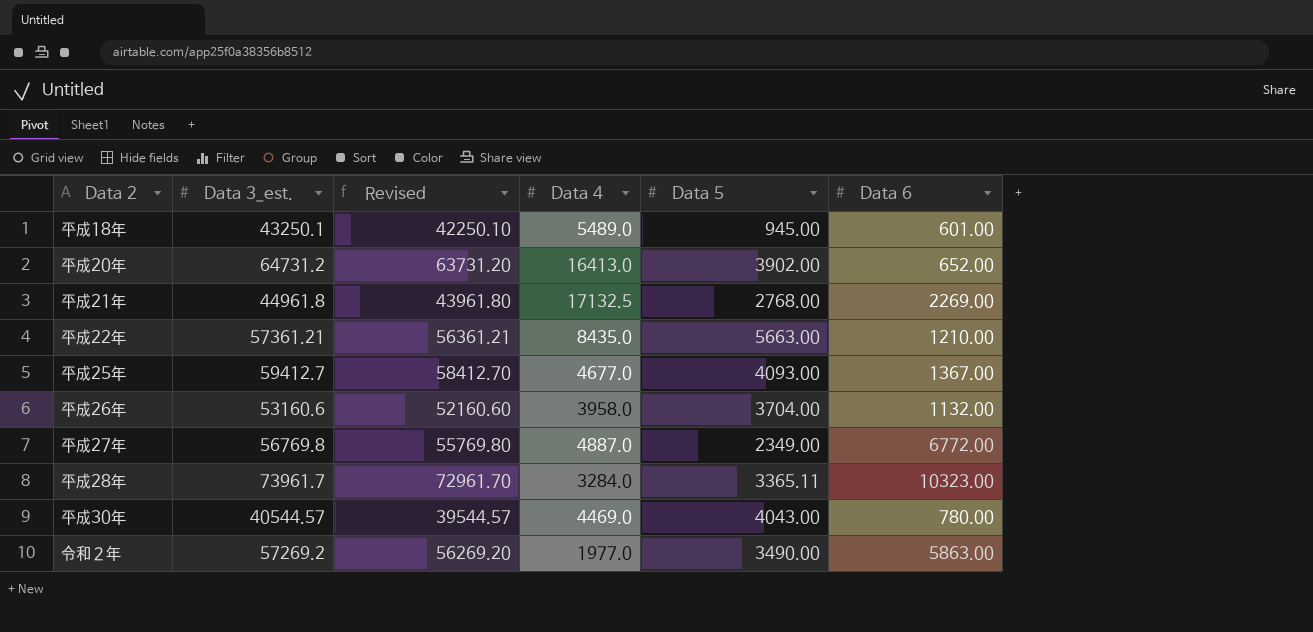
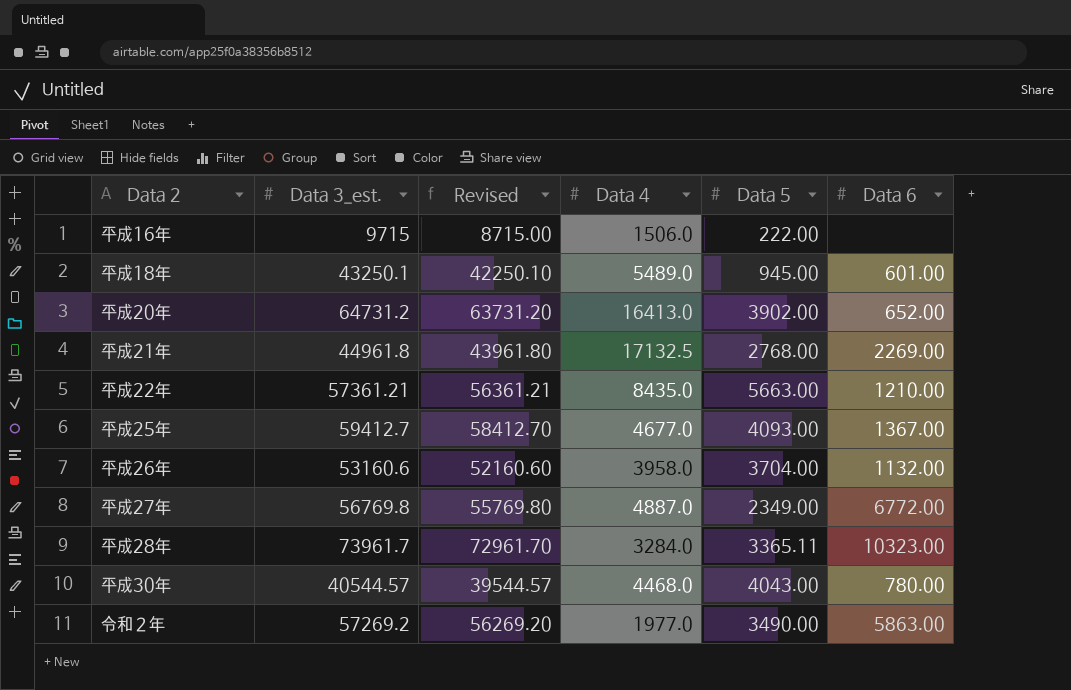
row 平成16年: none -> 9715 | 8715.00 | 1506.0 | 222.00 | none
平成30年 | Data 4: 4469.0 -> 4468.0

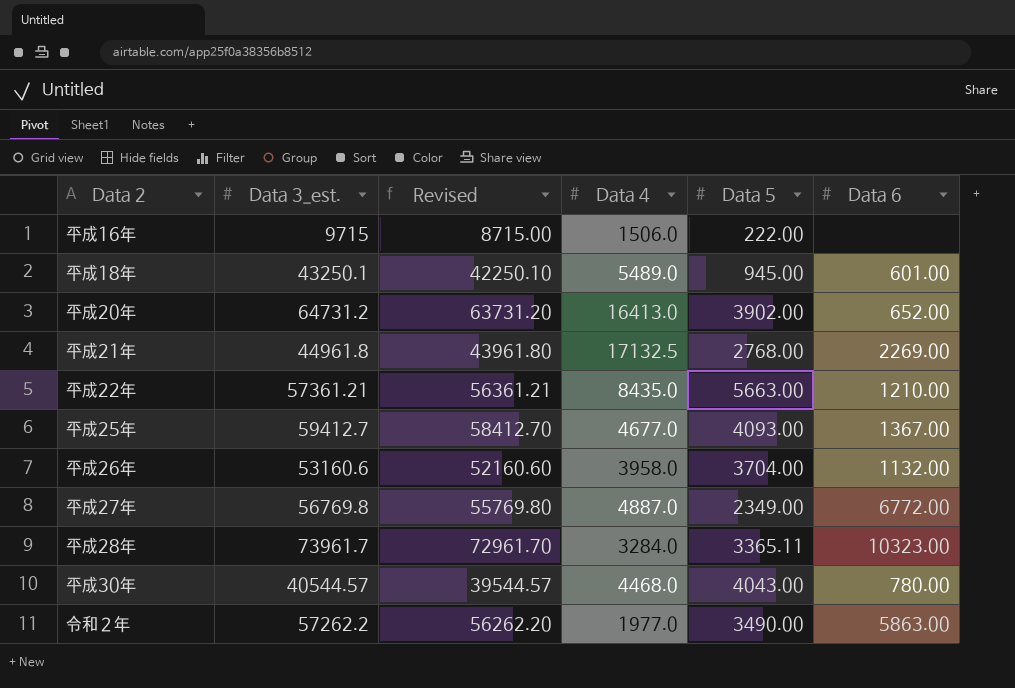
令和２年 | Data 3_est.: 57269.2 -> 57262.2
令和２年 | Revised: 56269.20 -> 56262.20

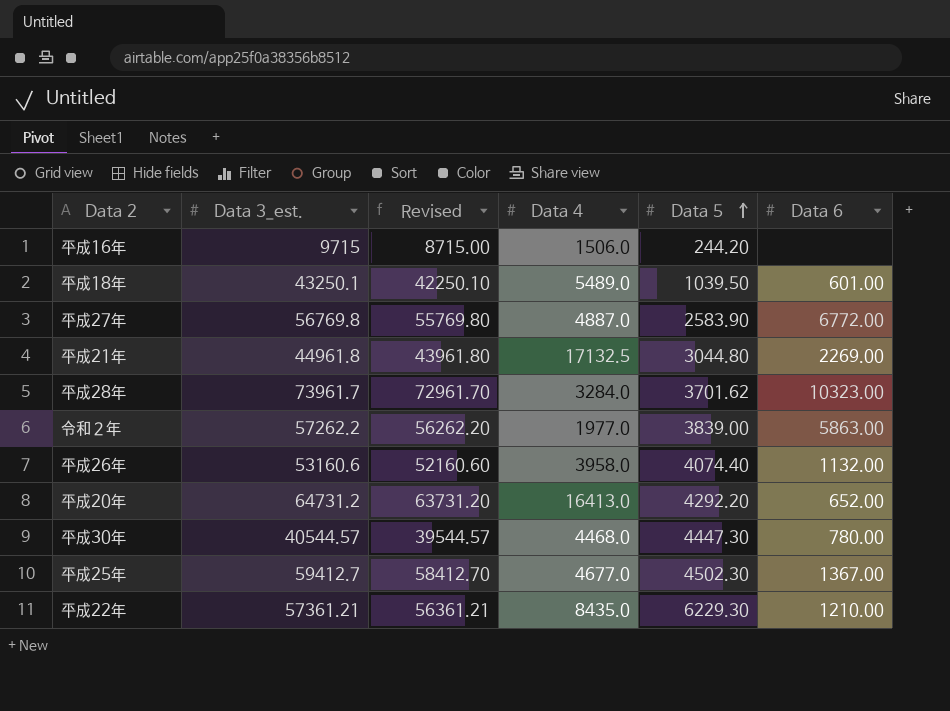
row order: none -> Data 5 ascending
平成16年 | Data 5: 222.00 -> 244.20
平成18年 | Data 5: 945.00 -> 1039.50
平成27年 | Data 5: 2349.00 -> 2583.90
平成21年 | Data 5: 2768.00 -> 3044.80
平成28年 | Data 5: 3365.11 -> 3701.62
令和２年 | Data 5: 3490.00 -> 3839.00
平成26年 | Data 5: 3704.00 -> 4074.40
平成20年 | Data 5: 3902.00 -> 4292.20
平成30年 | Data 5: 4043.00 -> 4447.30
平成25年 | Data 5: 4093.00 -> 4502.30
平成22年 | Data 5: 5663.00 -> 6229.30

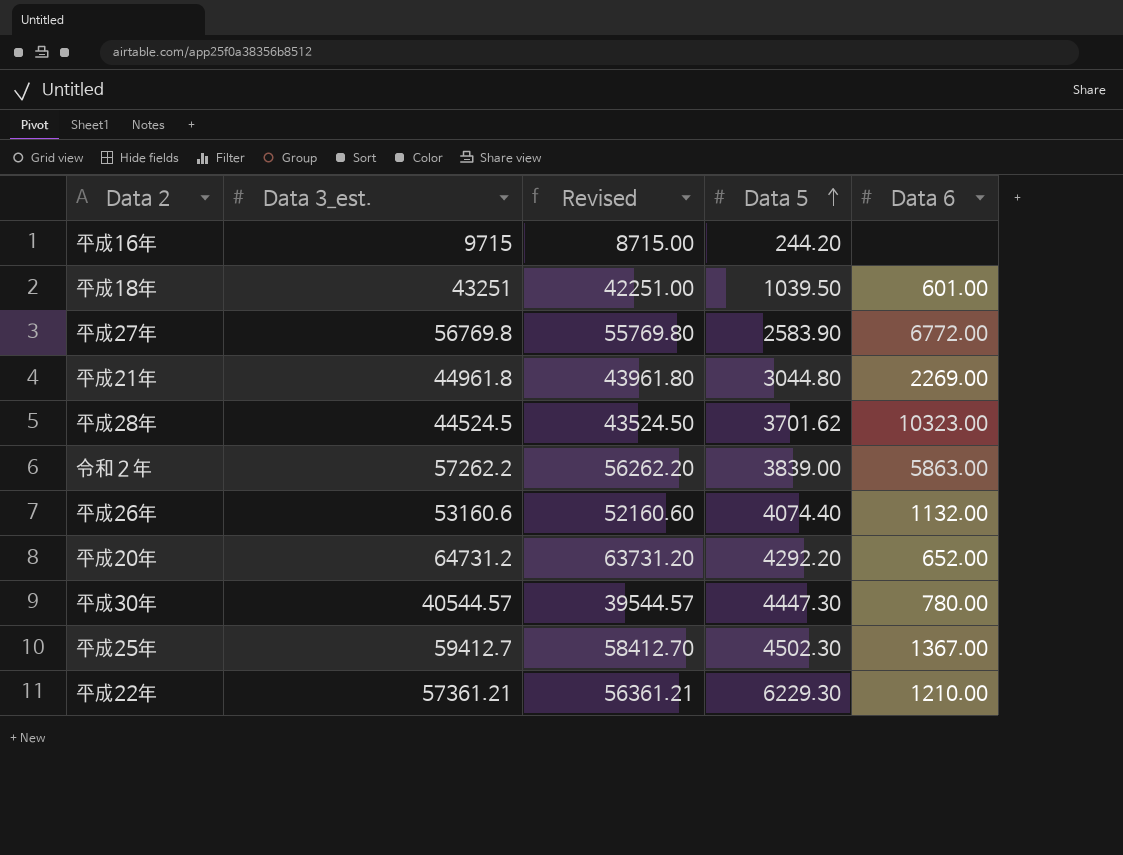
column Data 4 | position: 4 -> none
平成18年 | Data 3_est.: 43250.1 -> 43251
平成18年 | Revised: 42250.10 -> 42251.00
平成28年 | Data 3_est.: 73961.7 -> 44524.5
平成28年 | Revised: 72961.70 -> 43524.50

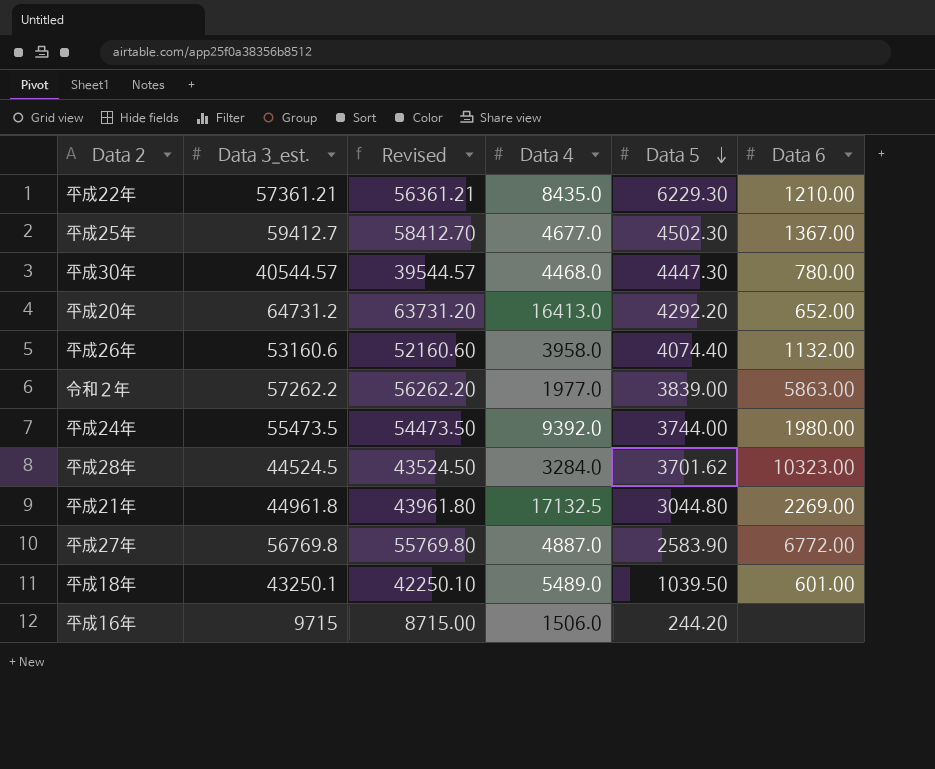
row order: Data 5 ascending -> Data 5 descending
column Data 4 | position: none -> 4
row 平成24年: none -> 55473.5 | 54473.50 | 9392.0 | 3744.00 | 1980.00
平成18年 | Data 3_est.: 43251 -> 43250.1
平成18年 | Revised: 42251.00 -> 42250.10

